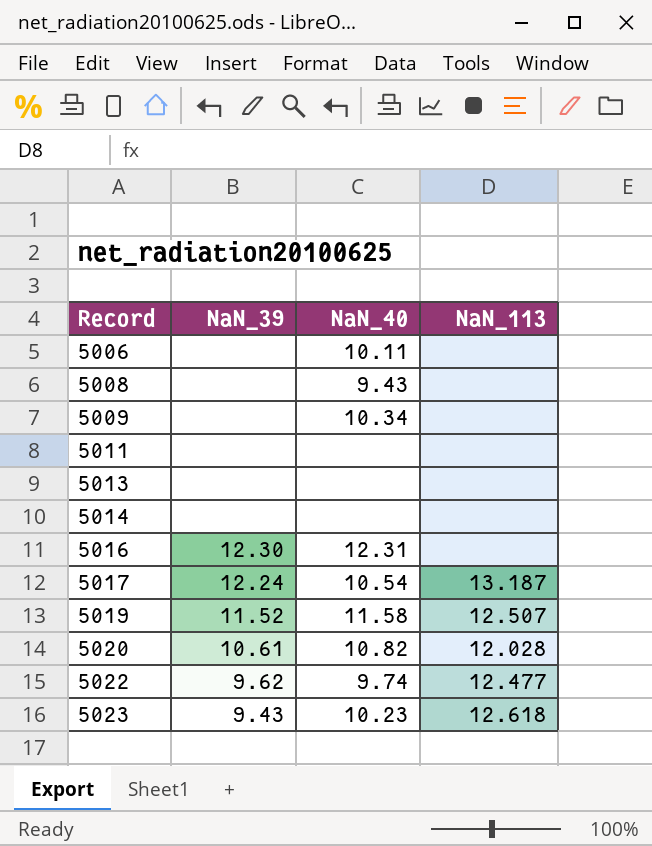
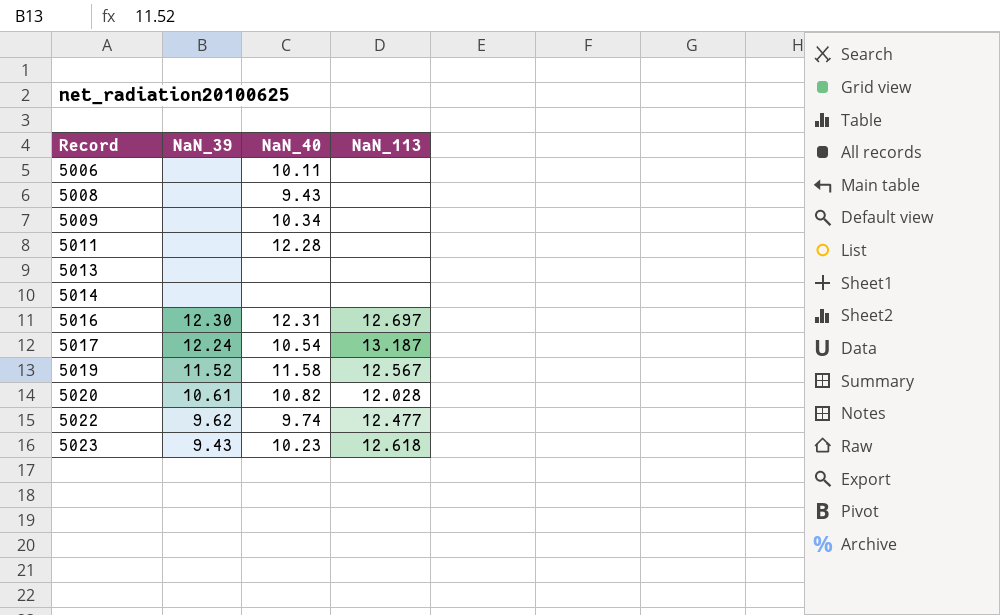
5011 | NaN_40: none -> 12.28
5016 | NaN_113: none -> 12.697
5019 | NaN_113: 12.507 -> 12.567

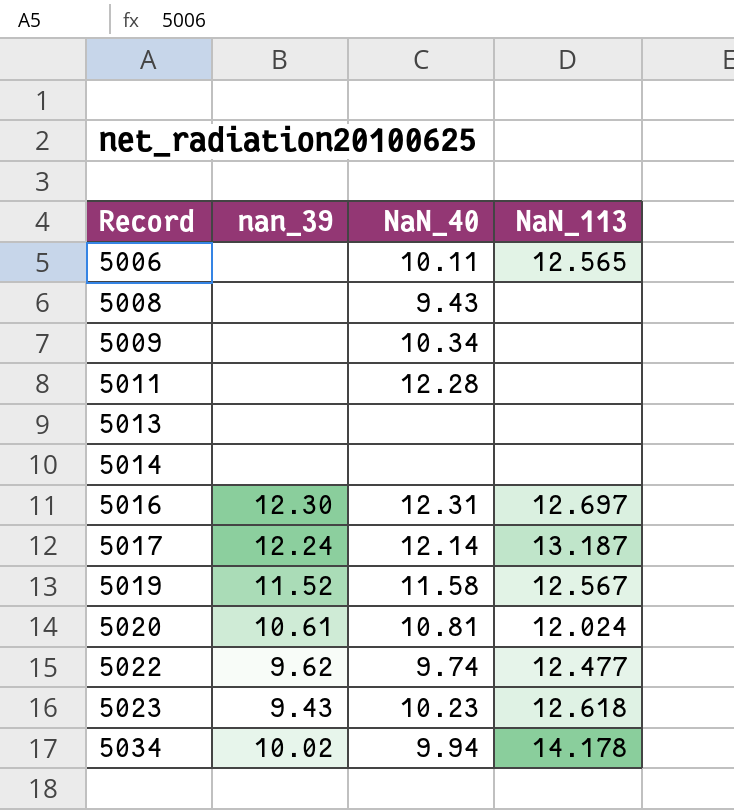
column name: NaN_39 -> nan_39
5006 | NaN_113: none -> 12.565
5017 | NaN_40: 10.54 -> 12.14
5020 | NaN_40: 10.82 -> 10.81
5020 | NaN_113: 12.028 -> 12.024
row 5034: none -> 10.02 | 9.94 | 14.178

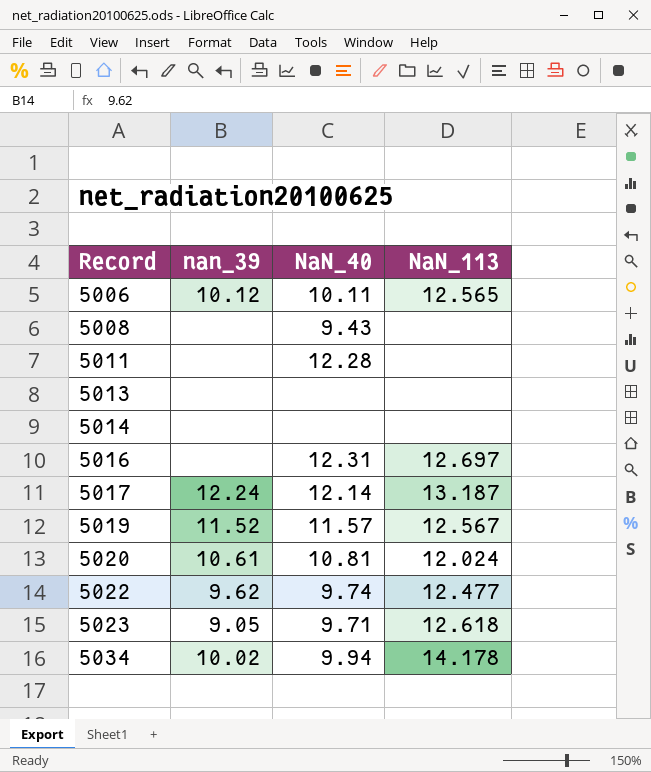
row 5009: none | 10.34 | none -> none
5006 | nan_39: none -> 10.12
5016 | nan_39: 12.30 -> none
5019 | NaN_40: 11.58 -> 11.57
5023 | nan_39: 9.43 -> 9.05
5023 | NaN_40: 10.23 -> 9.71

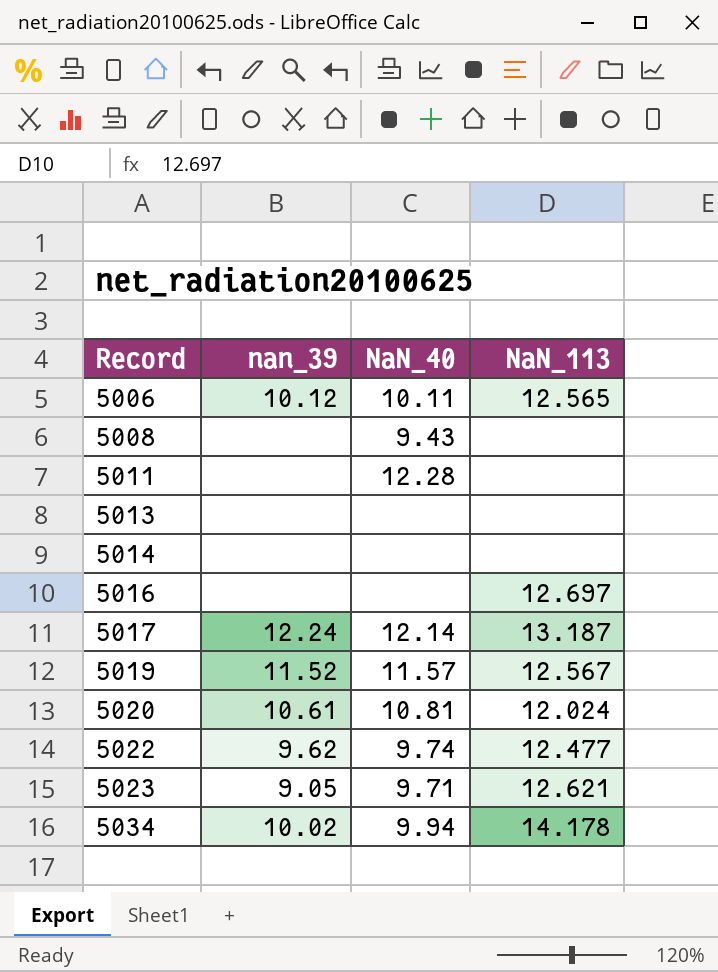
5016 | NaN_40: 12.31 -> none
5023 | NaN_113: 12.618 -> 12.621

